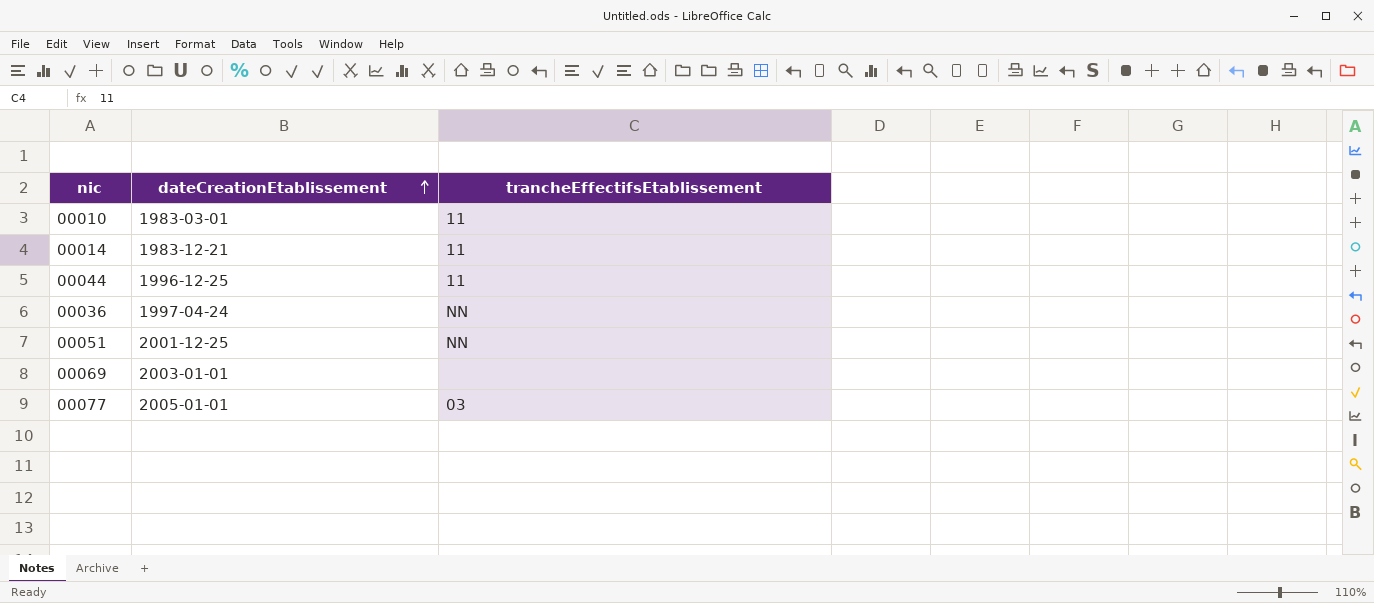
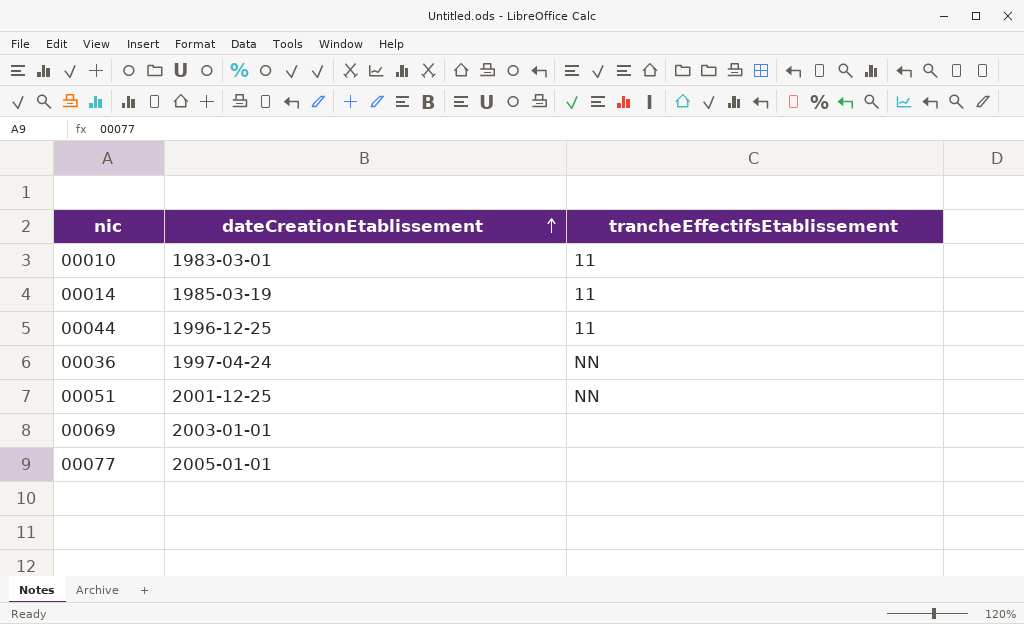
00014 | dateCreationEtablissement: 1983-12-21 -> 1985-03-19
00077 | trancheEffectifsEtablissement: 03 -> none

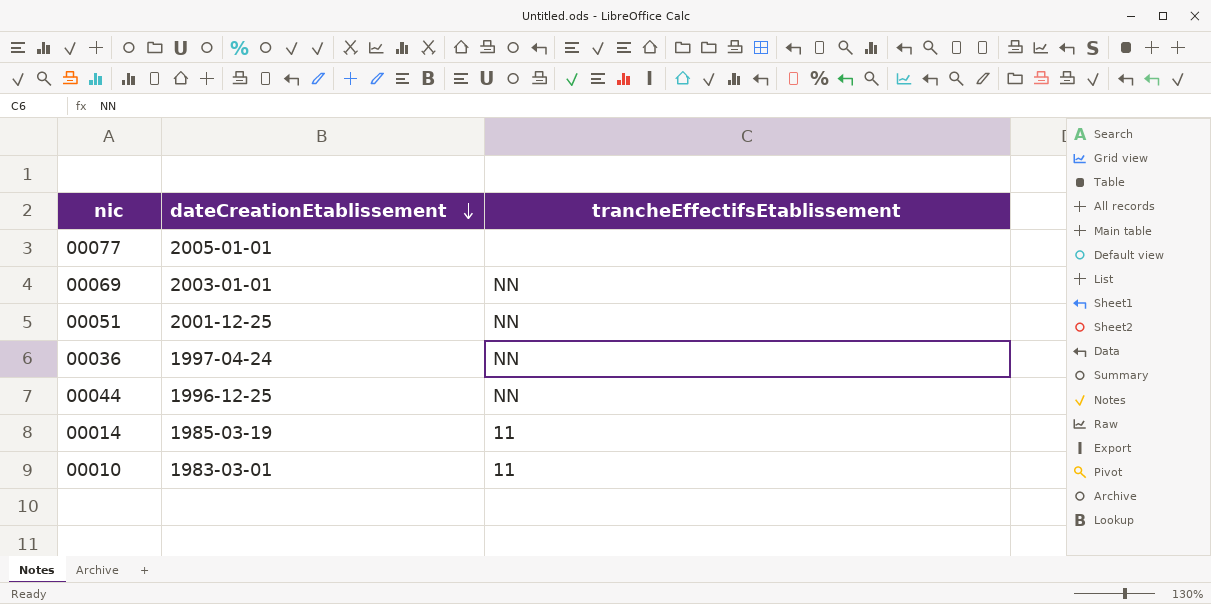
row order: dateCreationEtablissement ascending -> dateCreationEtablissement descending
00069 | trancheEffectifsEtablissement: none -> NN
00044 | trancheEffectifsEtablissement: 11 -> NN

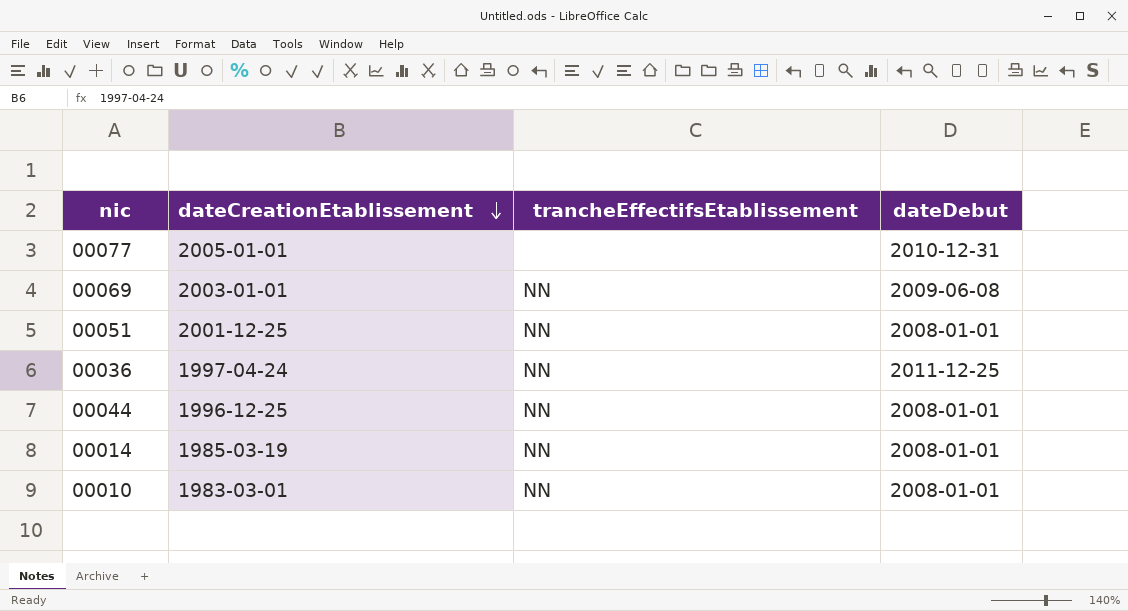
column dateDebut | position: none -> 4
00014 | trancheEffectifsEtablissement: 11 -> NN
00010 | trancheEffectifsEtablissement: 11 -> NN

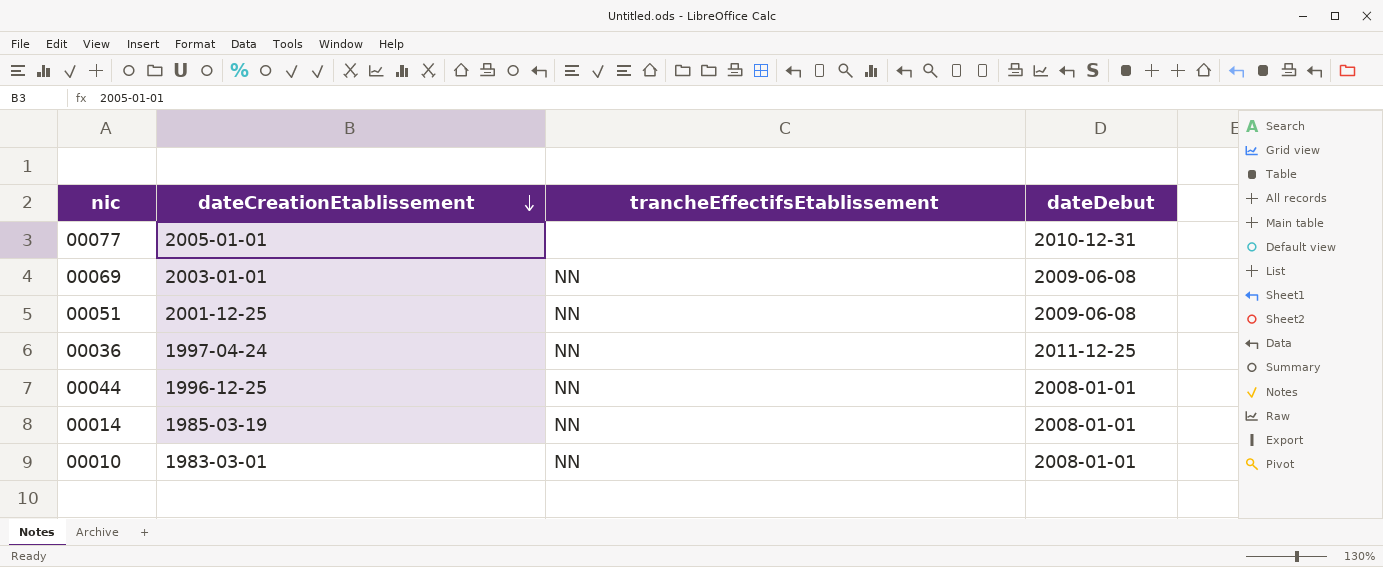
00051 | dateDebut: 2008-01-01 -> 2009-06-08

